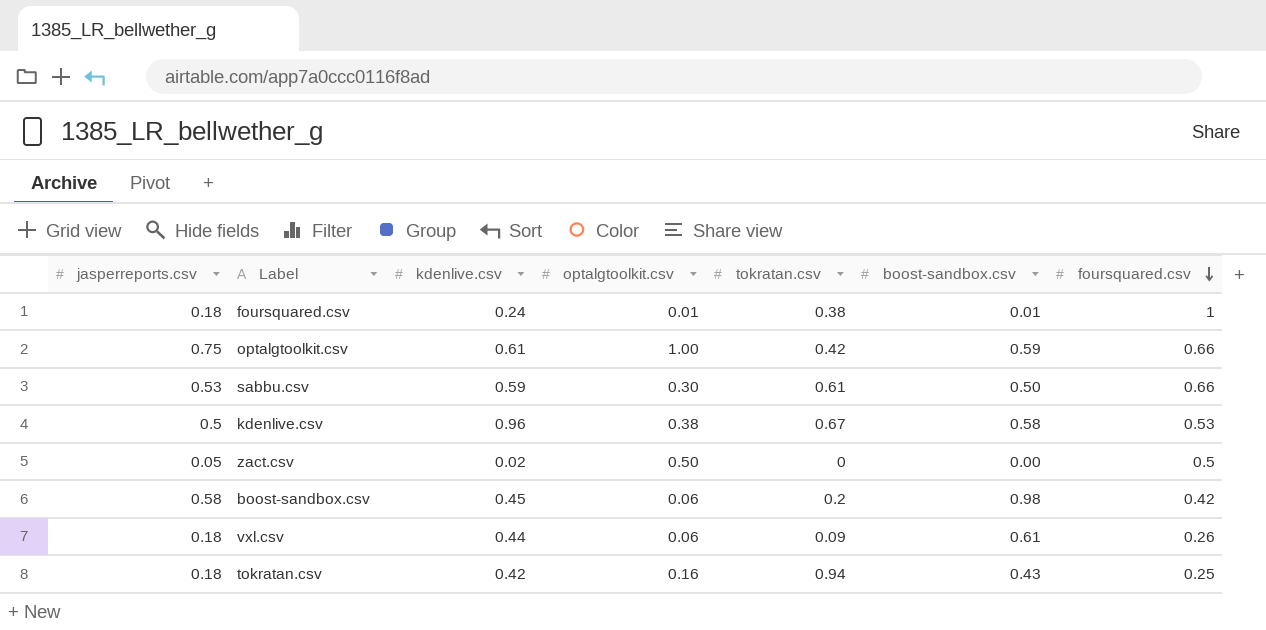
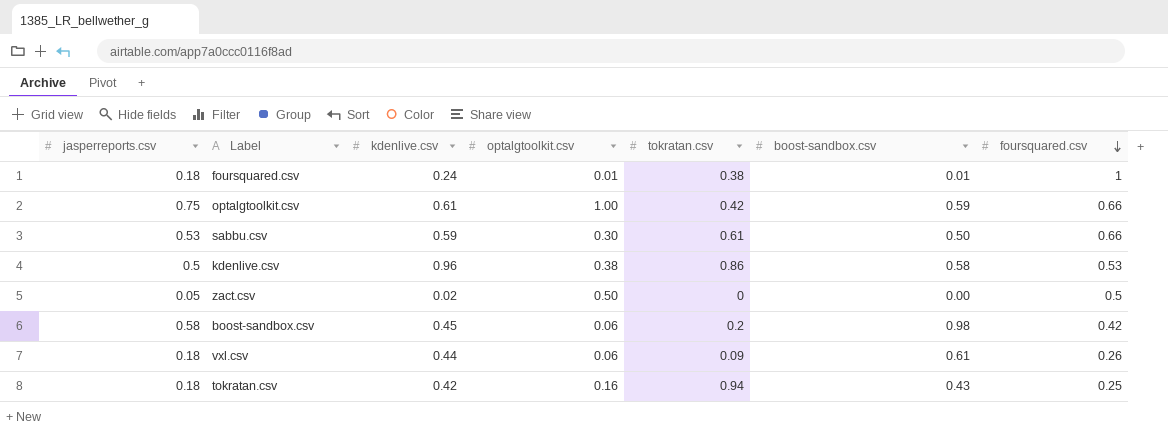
kdenlive.csv | tokratan.csv: 0.67 -> 0.86

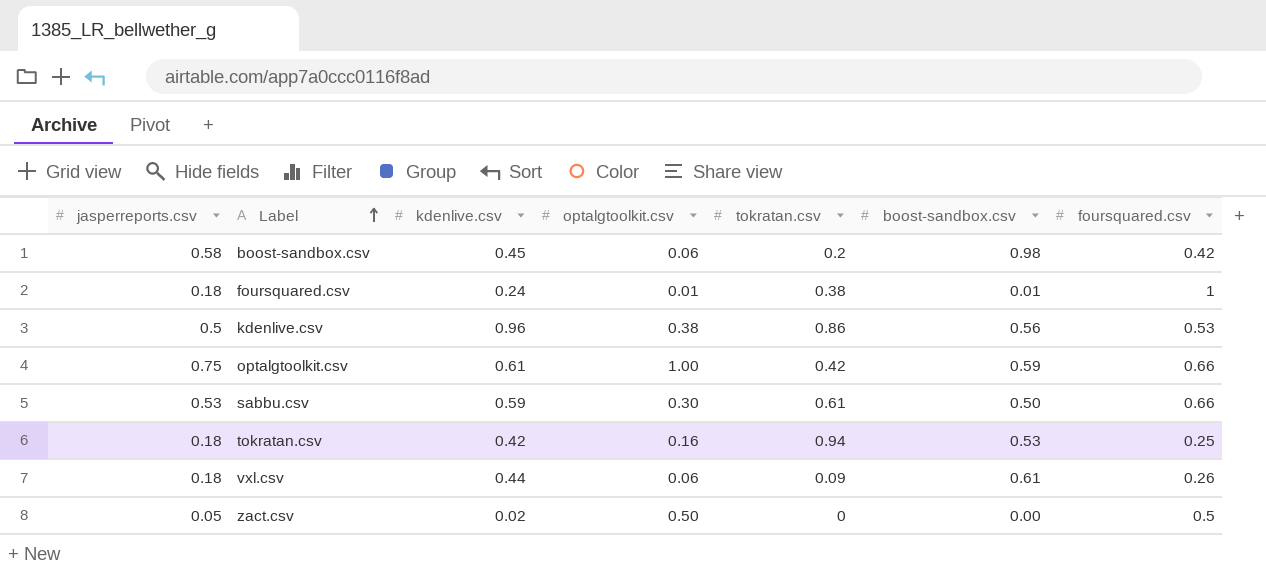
row order: foursquared.csv descending -> Label ascending
kdenlive.csv | boost-sandbox.csv: 0.58 -> 0.56
tokratan.csv | boost-sandbox.csv: 0.43 -> 0.53

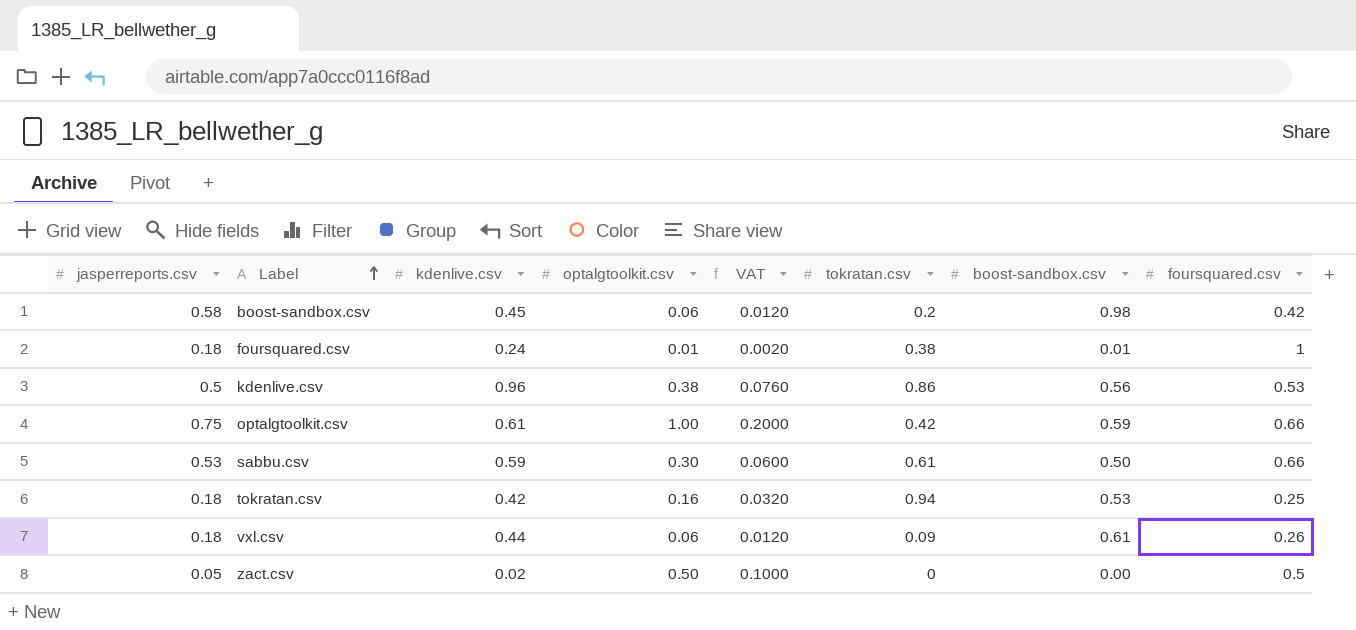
column VAT | formula: none -> [optalgtoolkit.csv] * 0.2

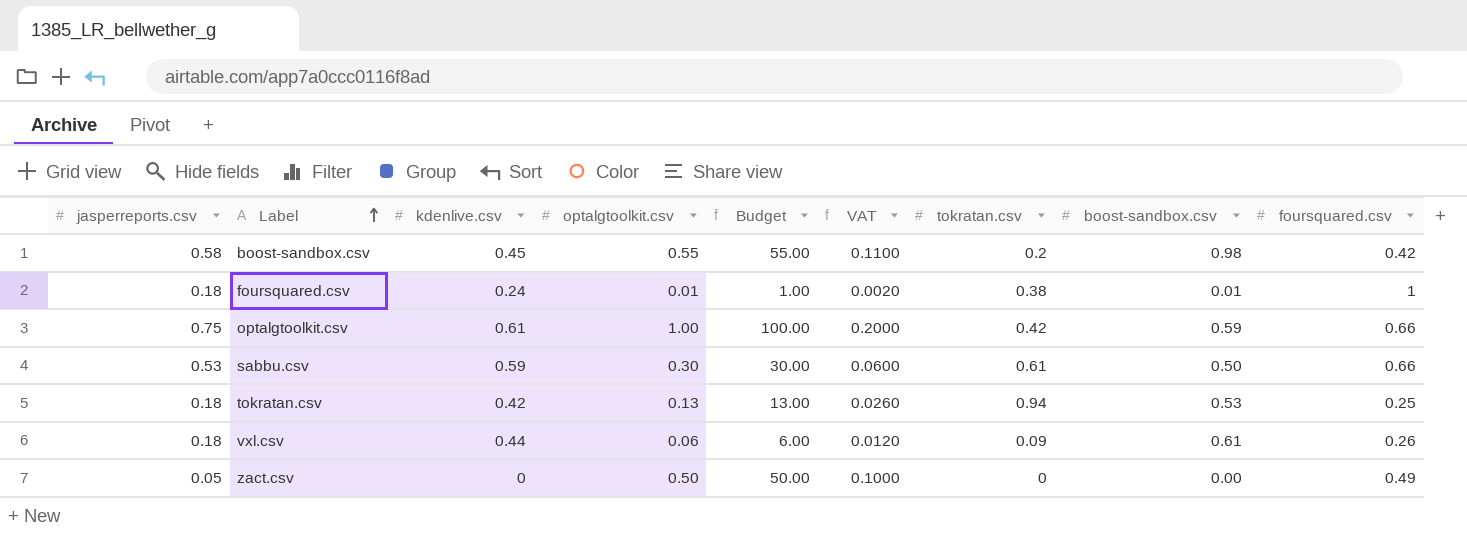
column Budget | formula: none -> [optalgtoolkit.csv] * 100
row kdenlive.csv: 0.5 | 0.96 | 0.38 | 0.0760 | 0.86 | 0.56 | 0.53 -> none
boost-sandbox.csv | optalgtoolkit.csv: 0.06 -> 0.55
boost-sandbox.csv | VAT: 0.0120 -> 0.1100
tokratan.csv | optalgtoolkit.csv: 0.16 -> 0.13
tokratan.csv | VAT: 0.0320 -> 0.0260
zact.csv | kdenlive.csv: 0.02 -> 0
zact.csv | foursquared.csv: 0.5 -> 0.49

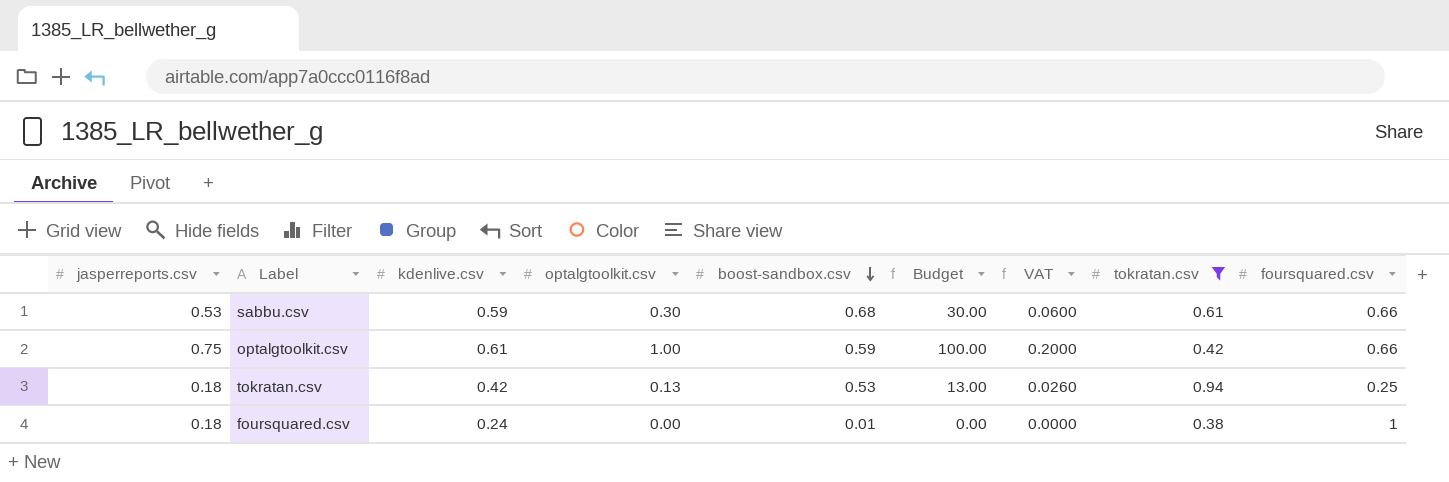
filter: none -> tokratan.csv >= 0.38
row order: Label ascending -> boost-sandbox.csv descending
column boost-sandbox.csv | position: 8 -> 5
sabbu.csv | boost-sandbox.csv: 0.50 -> 0.68
foursquared.csv | optalgtoolkit.csv: 0.01 -> 0.00
foursquared.csv | Budget: 1.00 -> 0.00
foursquared.csv | VAT: 0.0020 -> 0.0000

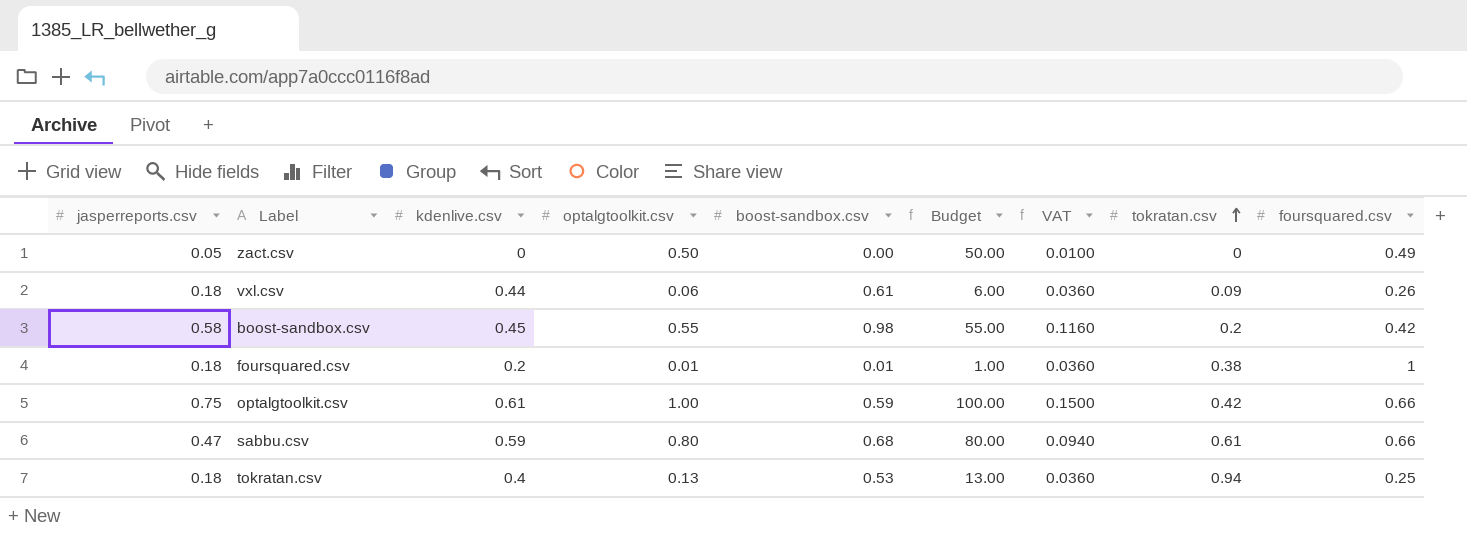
filter: tokratan.csv >= 0.38 -> none
row order: boost-sandbox.csv descending -> tokratan.csv ascending
column VAT | formula: [optalgtoolkit.csv] * 0.2 -> [jasperreports.csv] * 0.2
foursquared.csv | kdenlive.csv: 0.24 -> 0.2
foursquared.csv | optalgtoolkit.csv: 0.00 -> 0.01
foursquared.csv | Budget: 0.00 -> 1.00
sabbu.csv | jasperreports.csv: 0.53 -> 0.47
sabbu.csv | optalgtoolkit.csv: 0.30 -> 0.80
sabbu.csv | Budget: 30.00 -> 80.00
tokratan.csv | kdenlive.csv: 0.42 -> 0.4

